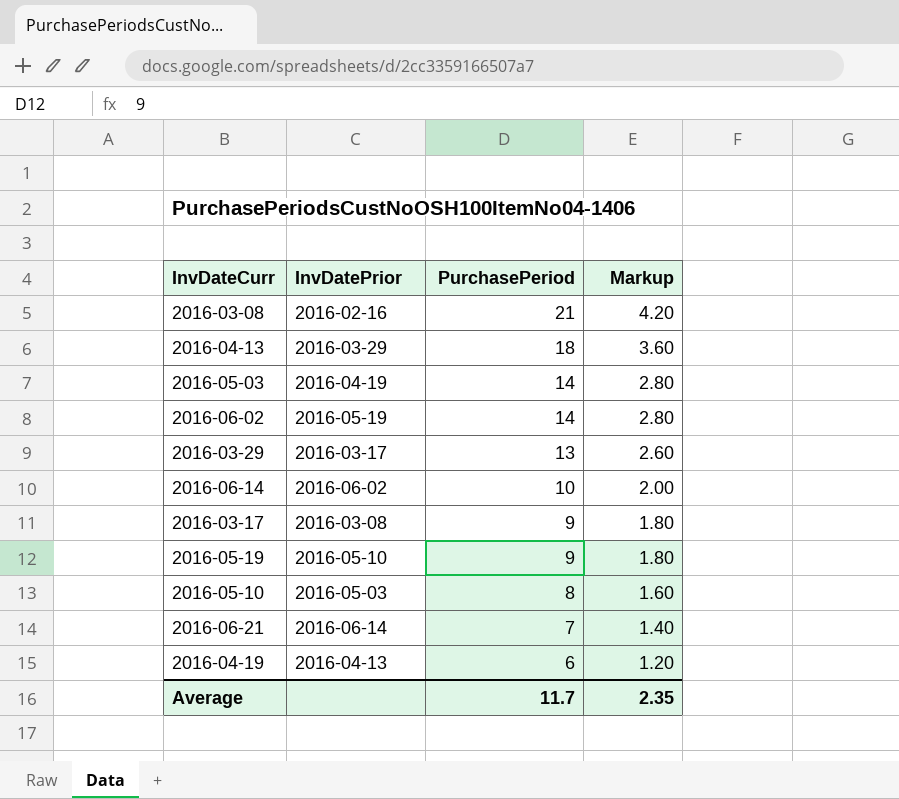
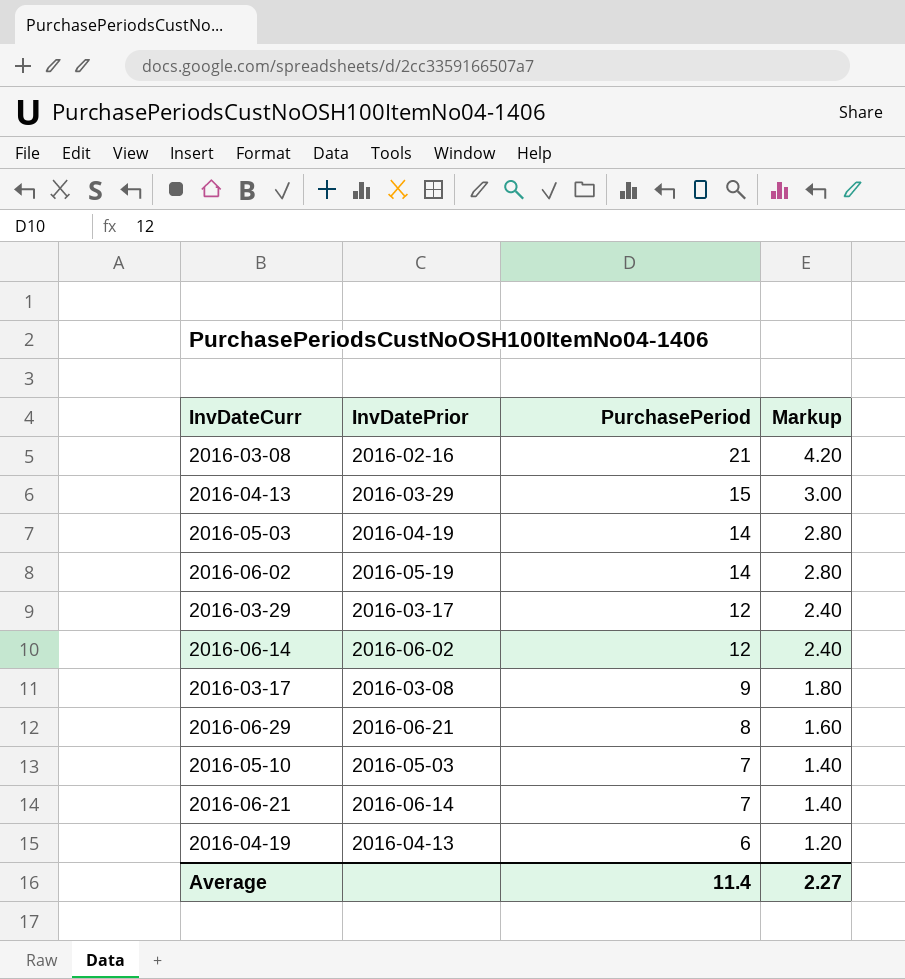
row 2016-05-19: 2016-05-10 | 9 | 1.80 -> none
2016-04-13 | PurchasePeriod: 18 -> 15
2016-04-13 | Markup: 3.60 -> 3.00
2016-03-29 | PurchasePeriod: 13 -> 12
2016-03-29 | Markup: 2.60 -> 2.40
2016-06-14 | PurchasePeriod: 10 -> 12
2016-06-14 | Markup: 2.00 -> 2.40
row 2016-06-29: none -> 2016-06-21 | 8 | 1.60
2016-05-10 | PurchasePeriod: 8 -> 7
2016-05-10 | Markup: 1.60 -> 1.40
Average | PurchasePeriod: 11.7 -> 11.4
Average | Markup: 2.35 -> 2.27

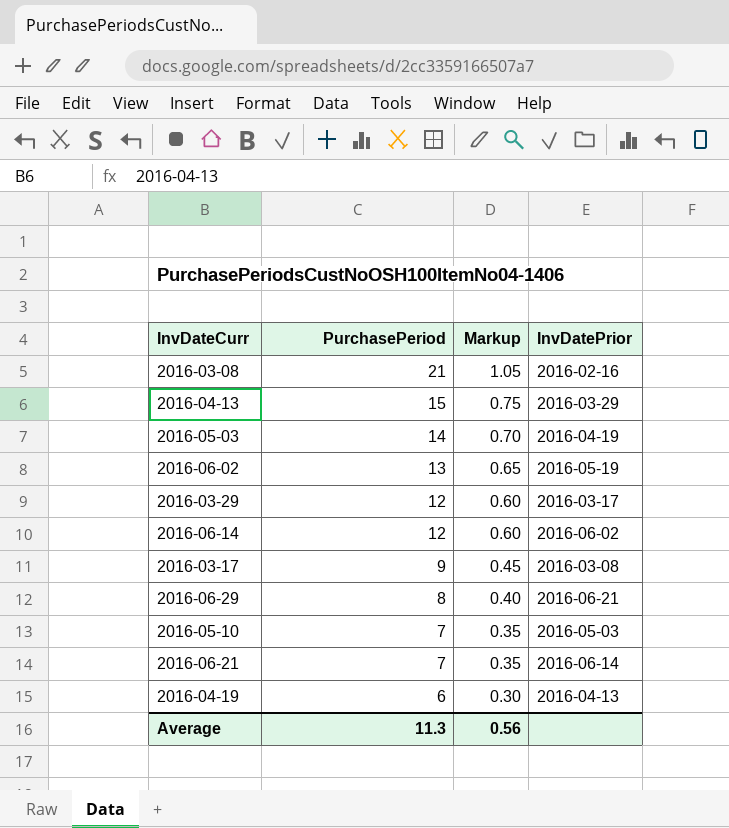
column Markup | formula: [PurchasePeriod] * 0.2 -> [PurchasePeriod] * 0.05
column InvDatePrior | position: 2 -> 4
2016-06-02 | PurchasePeriod: 14 -> 13
Average | PurchasePeriod: 11.4 -> 11.3
Average | Markup: 2.27 -> 0.56

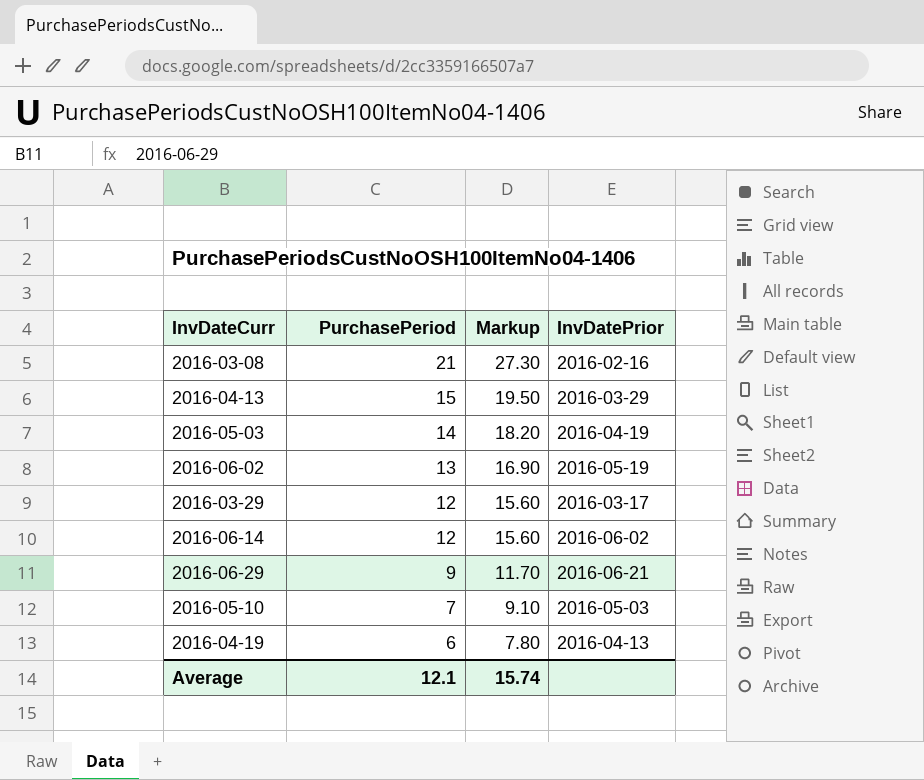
column Markup | formula: [PurchasePeriod] * 0.05 -> [PurchasePeriod] * 1.3
row 2016-03-17: 9 | 0.45 | 2016-03-08 -> none
row 2016-06-21: 7 | 0.35 | 2016-06-14 -> none
2016-06-29 | PurchasePeriod: 8 -> 9
Average | PurchasePeriod: 11.3 -> 12.1
Average | Markup: 0.56 -> 15.74

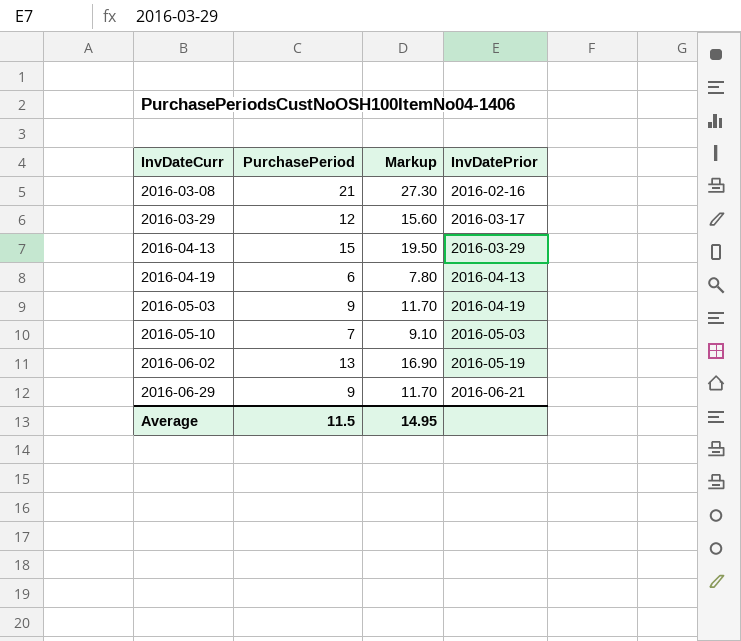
row order: PurchasePeriod descending -> InvDateCurr ascending
row 2016-06-14: 12 | 15.60 | 2016-06-02 -> none
2016-05-03 | PurchasePeriod: 14 -> 9
2016-05-03 | Markup: 18.20 -> 11.70
Average | PurchasePeriod: 12.1 -> 11.5
Average | Markup: 15.74 -> 14.95

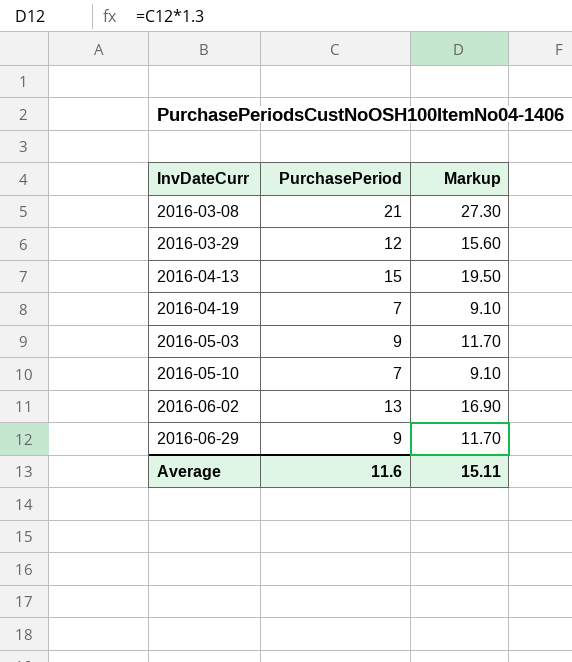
column InvDatePrior | position: 4 -> none
2016-04-19 | PurchasePeriod: 6 -> 7
2016-04-19 | Markup: 7.80 -> 9.10
Average | PurchasePeriod: 11.5 -> 11.6
Average | Markup: 14.95 -> 15.11

